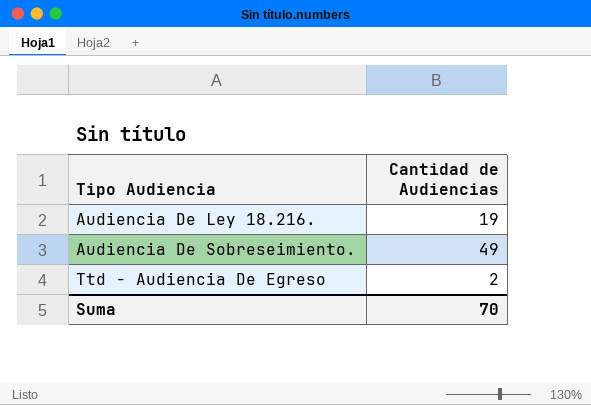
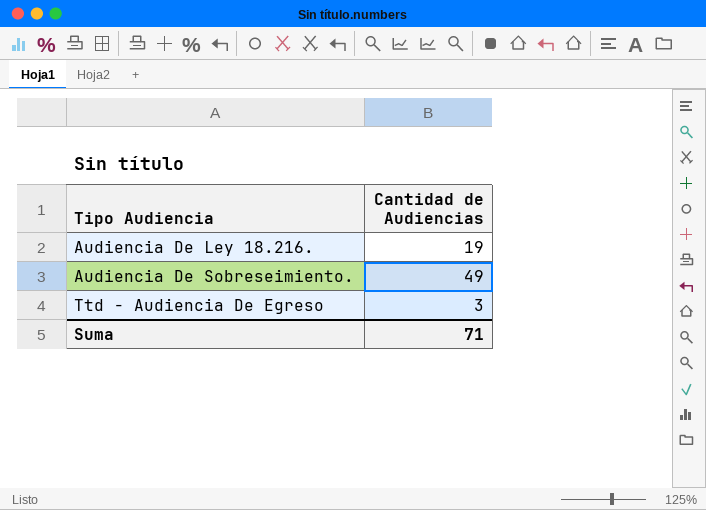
Ttd - Audiencia De Egreso | Cantidad de Audiencias: 2 -> 3
Suma | Cantidad de Audiencias: 70 -> 71

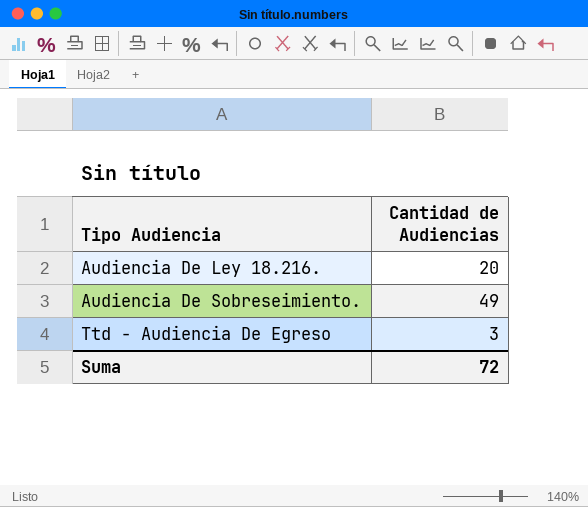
Audiencia De Ley 18.216. | Cantidad de Audiencias: 19 -> 20
Suma | Cantidad de Audiencias: 71 -> 72

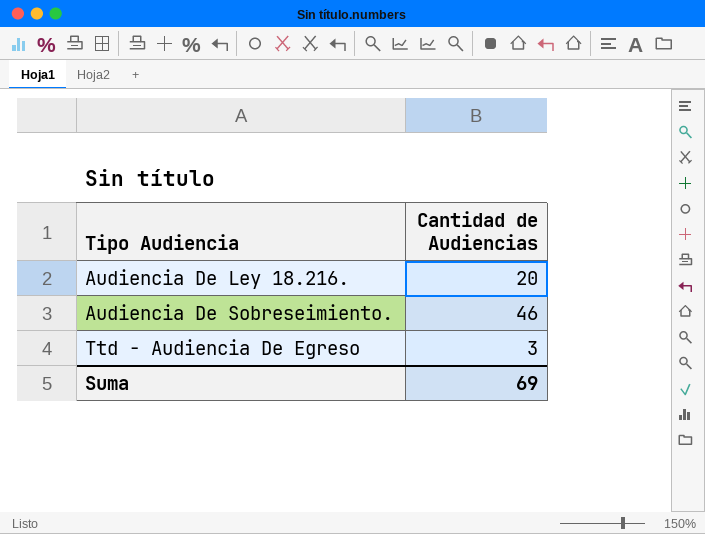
Audiencia De Sobreseimiento. | Cantidad de Audiencias: 49 -> 46
Suma | Cantidad de Audiencias: 72 -> 69

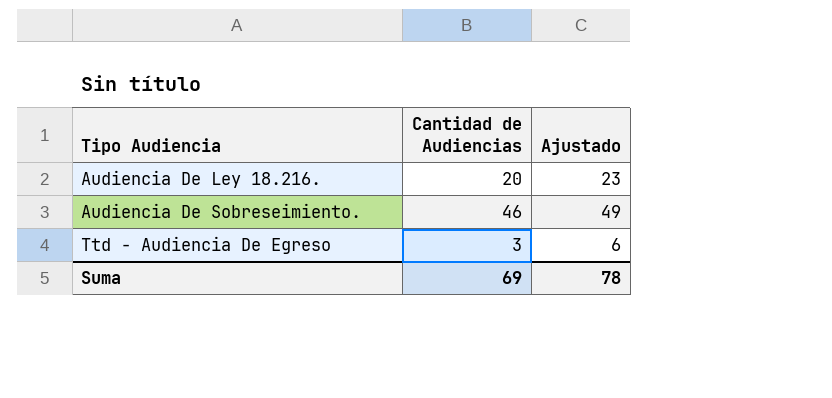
column Ajustado | formula: none -> [Cantidad de Audiencias] + 3

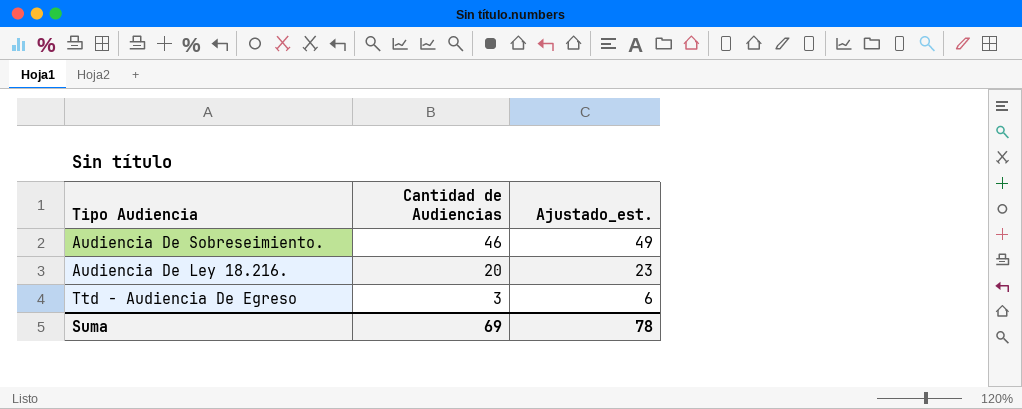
row order: Tipo Audiencia ascending -> Cantidad de Audiencias descending
column name: Ajustado -> Ajustado_est.

